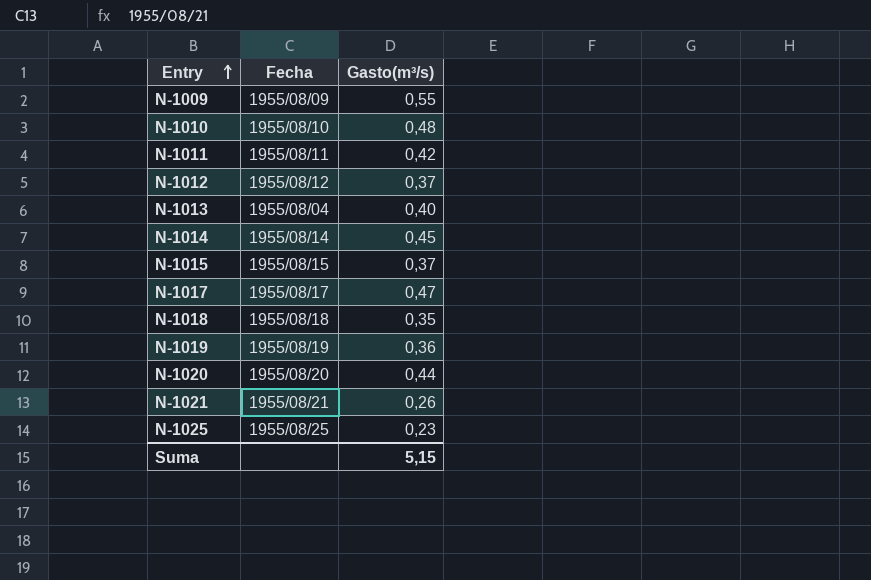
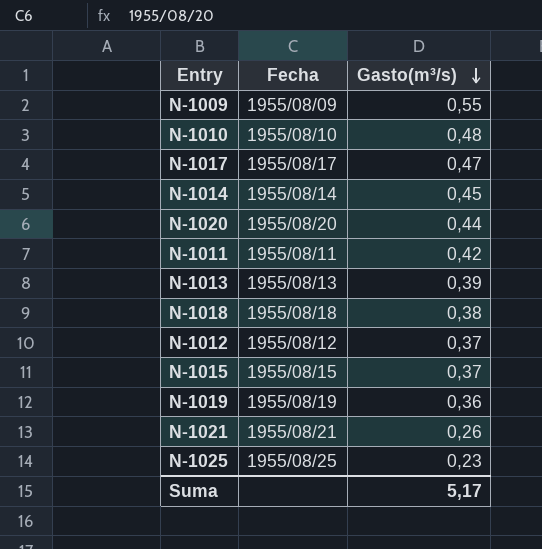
row order: Entry ascending -> Gasto(m³/s) descending
N-1013 | Fecha: 1955/08/04 -> 1955/08/13
N-1013 | Gasto(m³/s): 0,40 -> 0,39
N-1018 | Gasto(m³/s): 0,35 -> 0,38
Suma | Gasto(m³/s): 5,15 -> 5,17

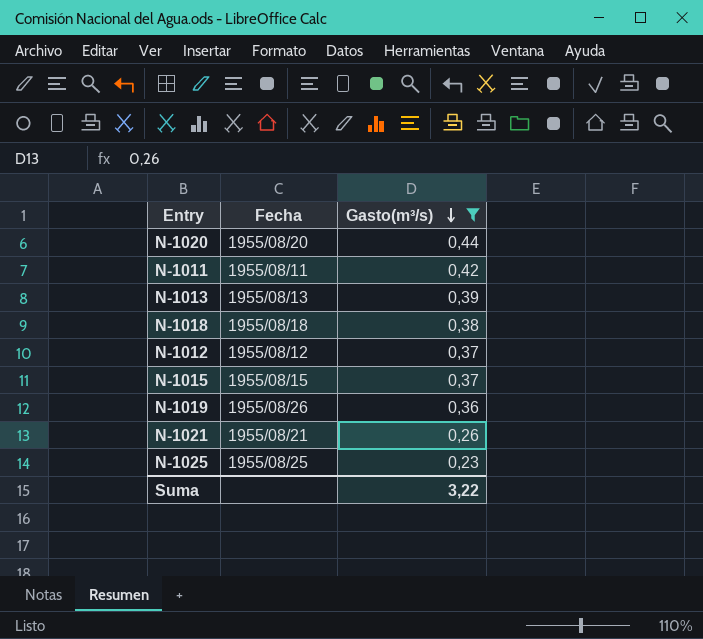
filter: none -> Gasto(m³/s) <= 0,44
N-1019 | Fecha: 1955/08/19 -> 1955/08/26
Suma | Gasto(m³/s): 5,17 -> 3,22

